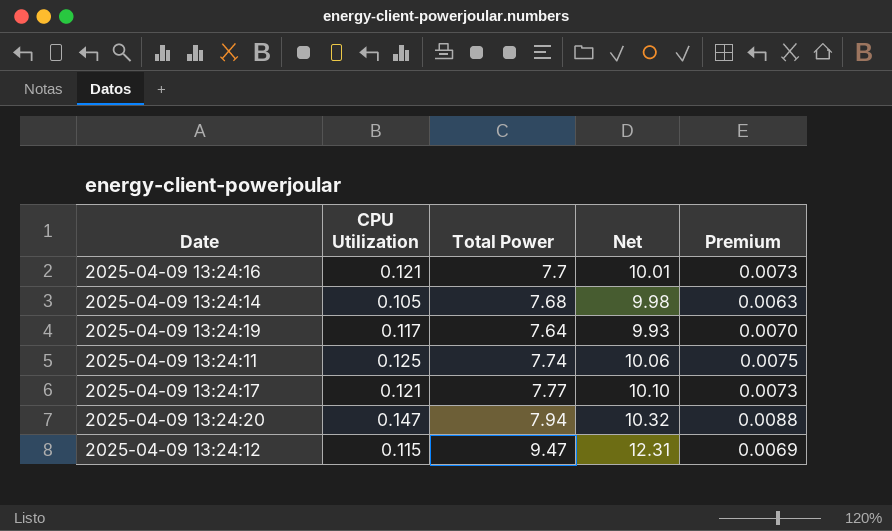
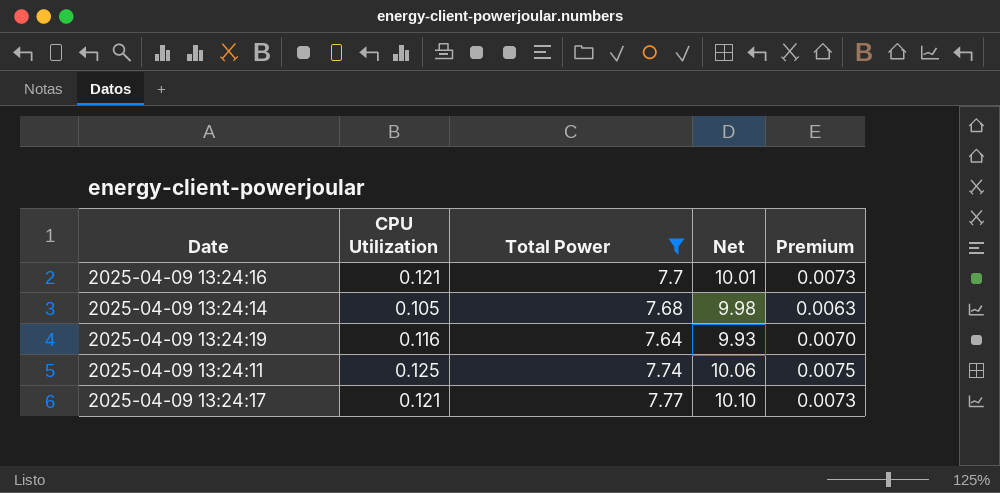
filter: none -> Total Power <= 7.77
2025-04-09 13:24:19 | CPU Utilization: 0.117 -> 0.116

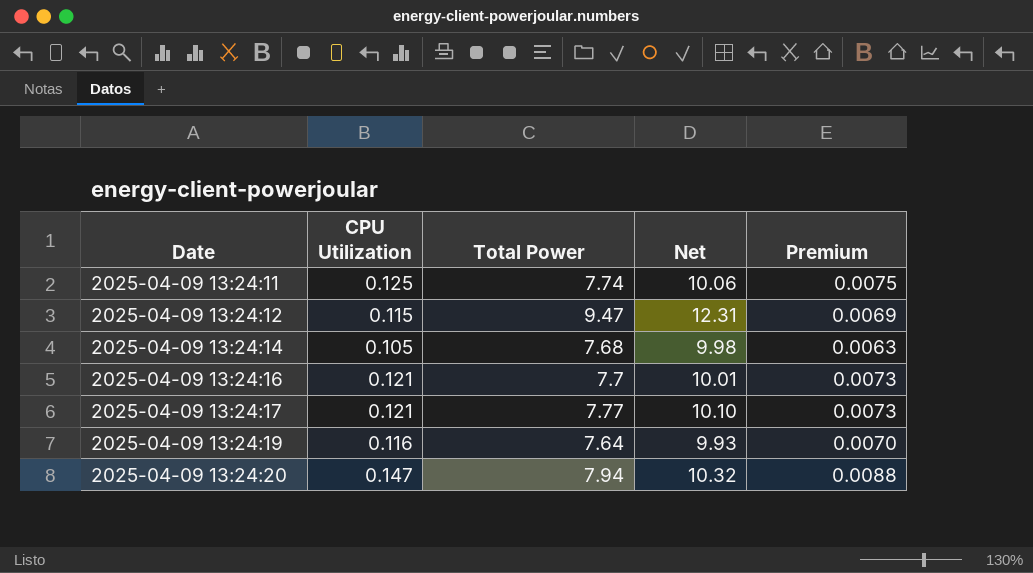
filter: Total Power <= 7.77 -> none
row order: none -> Date ascending

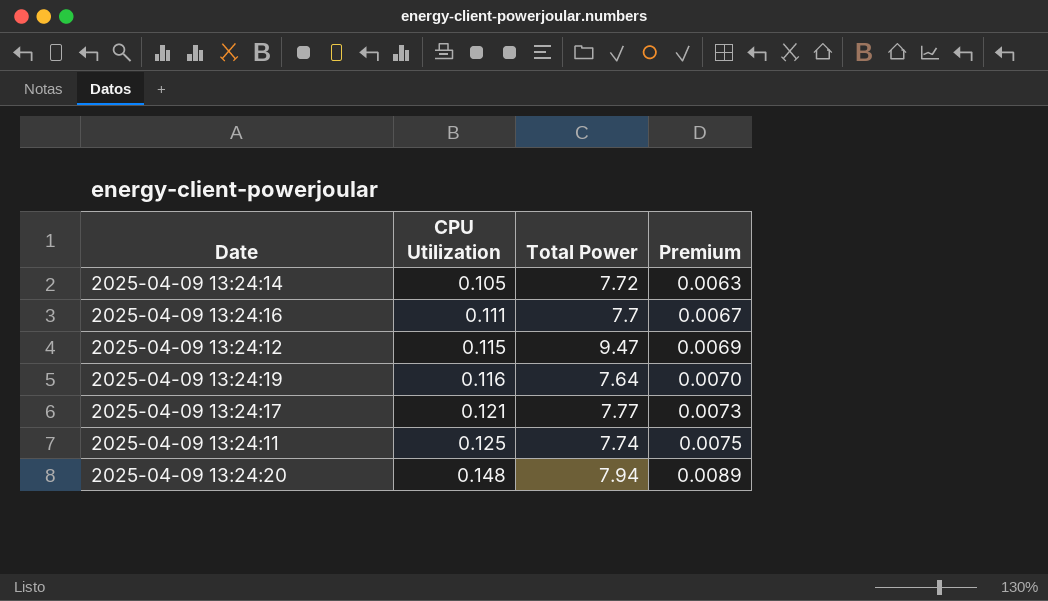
row order: Date ascending -> CPU Utilization ascending
column Net | formula: [Total Power] * 1.3 -> none
2025-04-09 13:24:14 | Total Power: 7.68 -> 7.72
2025-04-09 13:24:16 | CPU Utilization: 0.121 -> 0.111
2025-04-09 13:24:16 | Premium: 0.0073 -> 0.0067
2025-04-09 13:24:20 | CPU Utilization: 0.147 -> 0.148
2025-04-09 13:24:20 | Premium: 0.0088 -> 0.0089

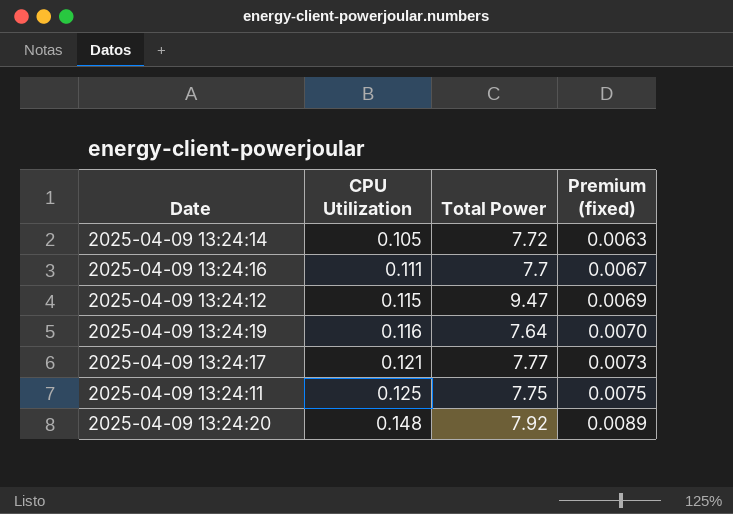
column name: Premium -> Premium (fixed)
2025-04-09 13:24:11 | Total Power: 7.74 -> 7.75
2025-04-09 13:24:20 | Total Power: 7.94 -> 7.92

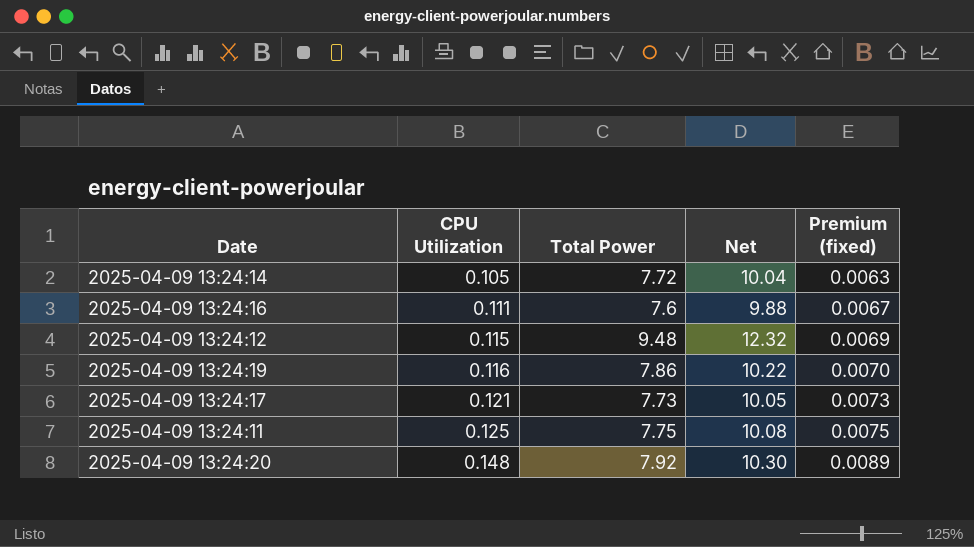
column Net | formula: none -> [Total Power] * 1.3
2025-04-09 13:24:16 | Total Power: 7.7 -> 7.6
2025-04-09 13:24:12 | Total Power: 9.47 -> 9.48
2025-04-09 13:24:19 | Total Power: 7.64 -> 7.86
2025-04-09 13:24:17 | Total Power: 7.77 -> 7.73

